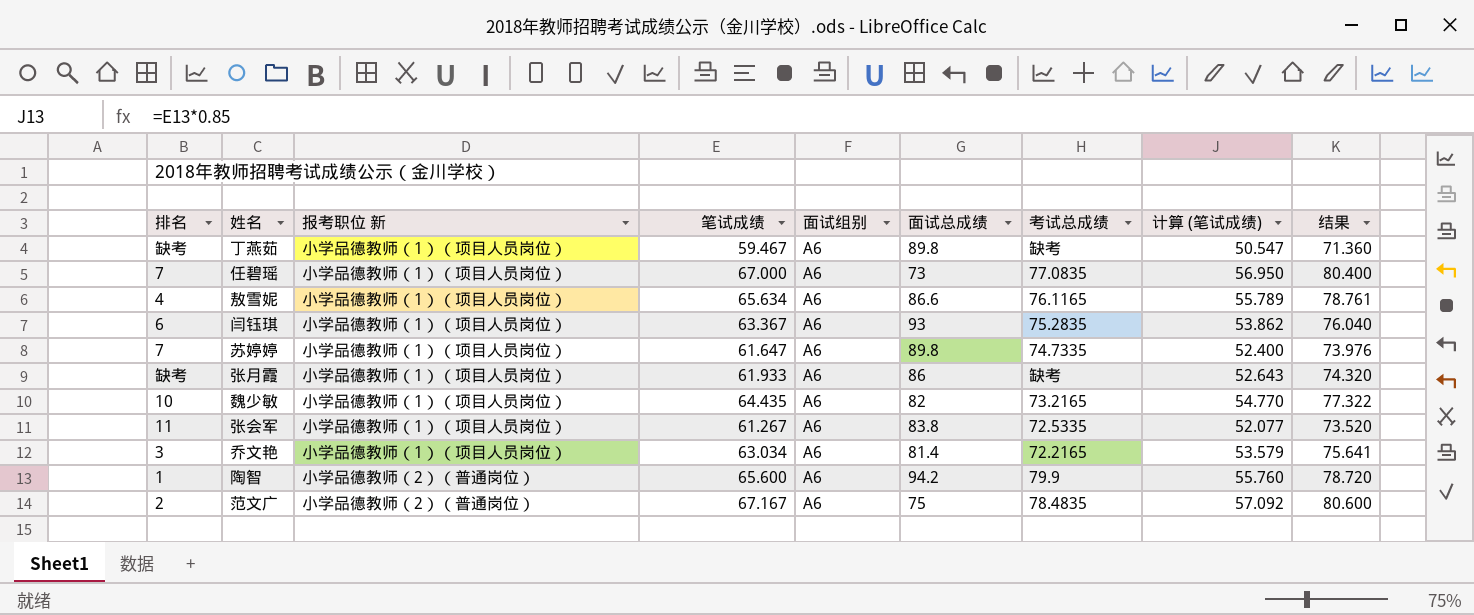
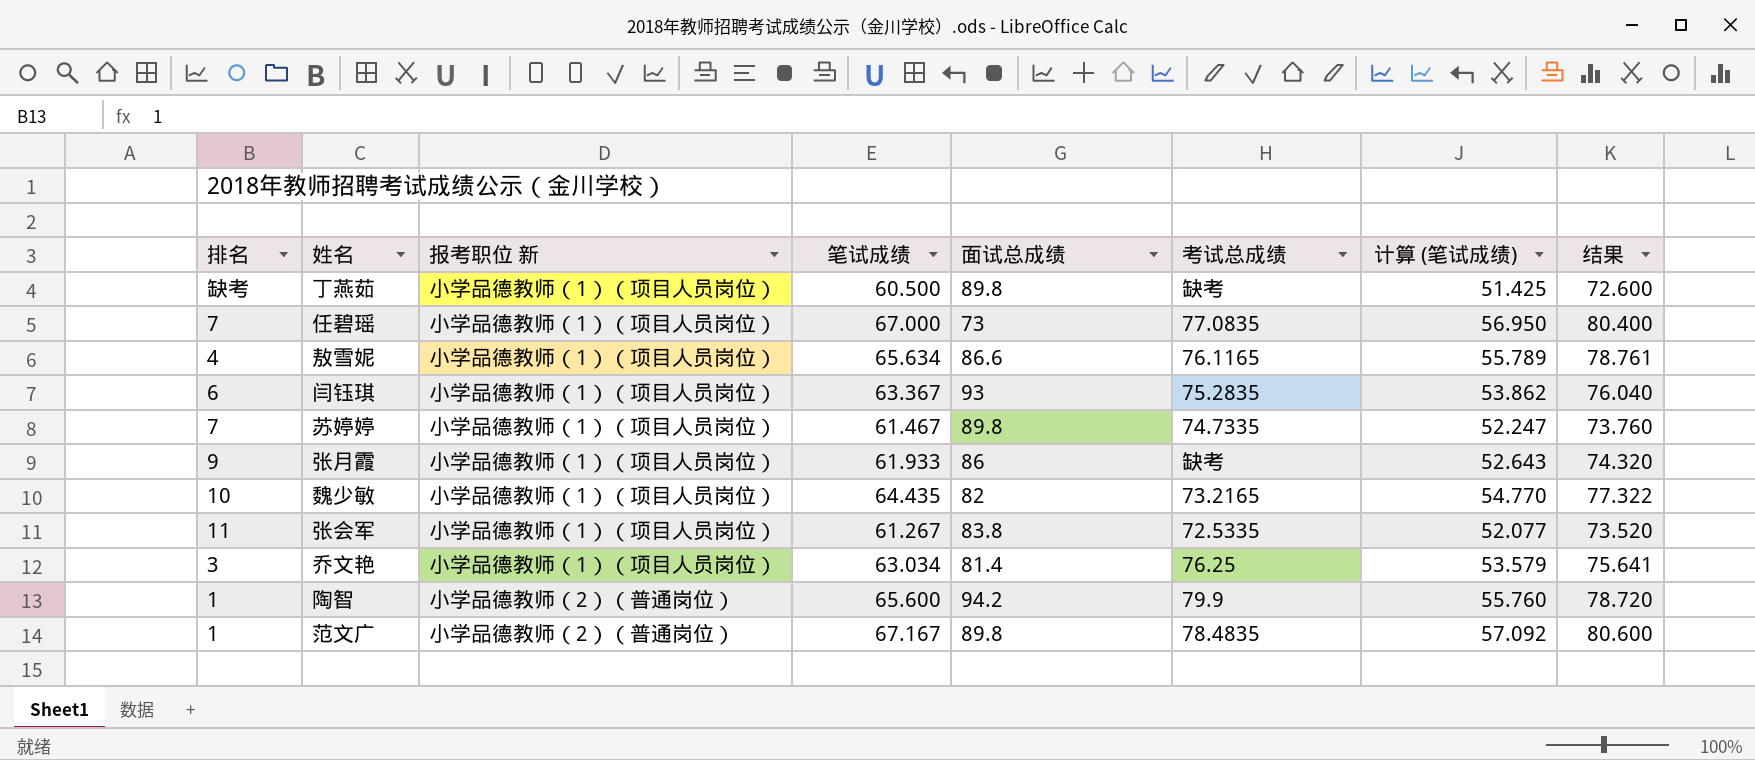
column 面试组别 | position: 5 -> none
丁燕茹 | 笔试成绩: 59.467 -> 60.500
丁燕茹 | 计算 (笔试成绩): 50.547 -> 51.425
丁燕茹 | 结果: 71.360 -> 72.600
苏婷婷 | 笔试成绩: 61.647 -> 61.467
苏婷婷 | 计算 (笔试成绩): 52.400 -> 52.247
苏婷婷 | 结果: 73.976 -> 73.760
张月霞 | 排名: 缺考 -> 9
乔文艳 | 考试总成绩: 72.2165 -> 76.25
范文广 | 排名: 2 -> 1
范文广 | 面试总成绩: 75 -> 89.8

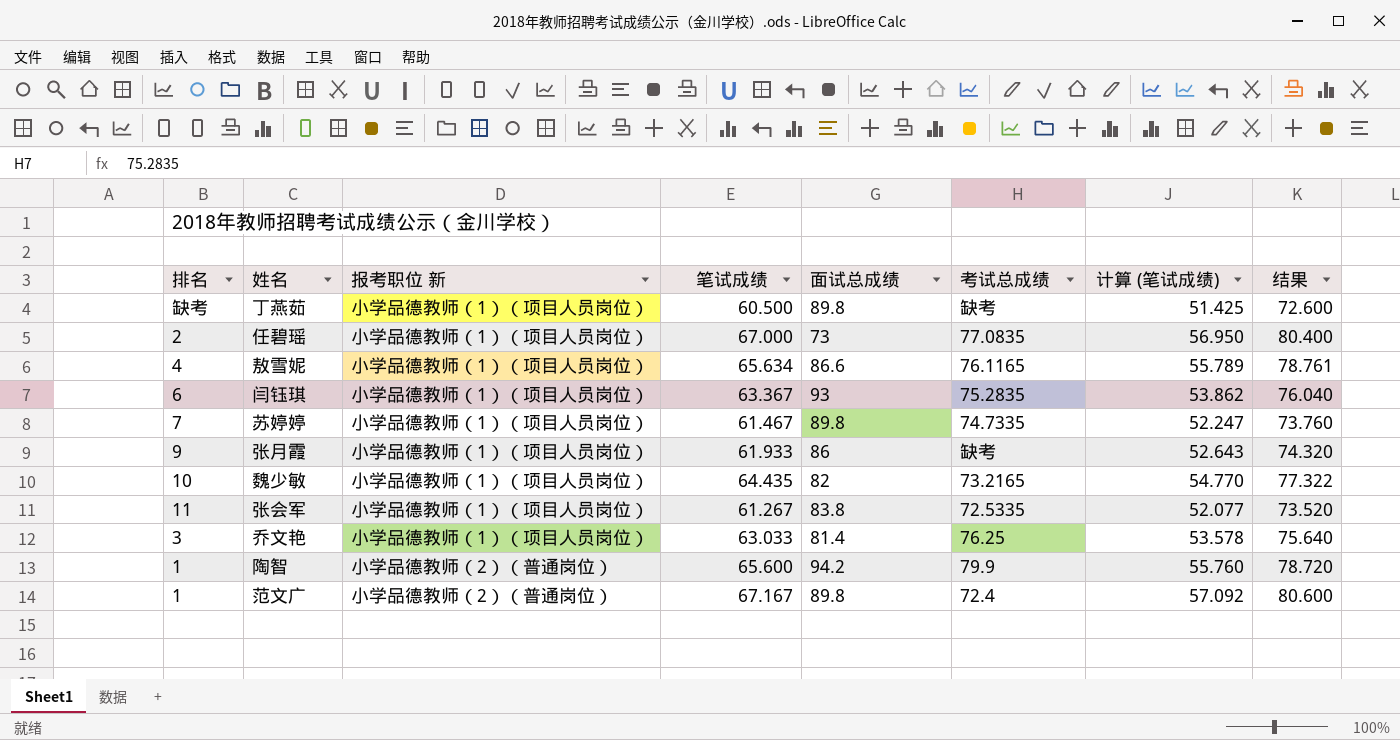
任碧瑶 | 排名: 7 -> 2
乔文艳 | 笔试成绩: 63.034 -> 63.033
乔文艳 | 计算 (笔试成绩): 53.579 -> 53.578
乔文艳 | 结果: 75.641 -> 75.640
范文广 | 考试总成绩: 78.4835 -> 72.4

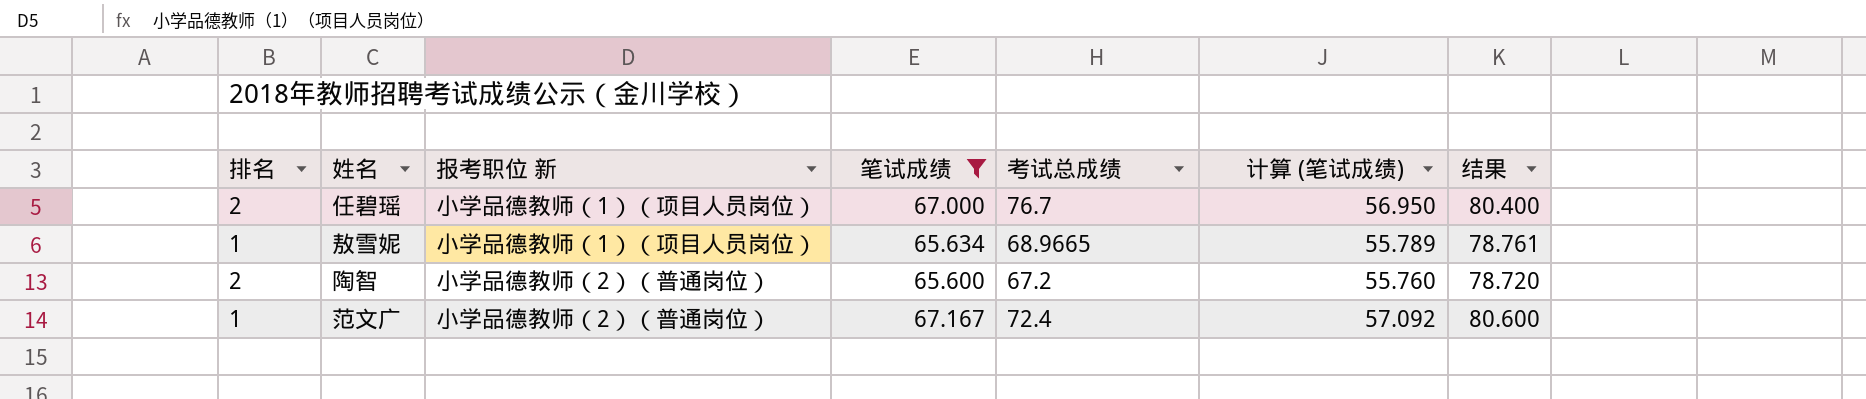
filter: none -> 笔试成绩 >= 65.600
column 面试总成绩 | position: 5 -> none
任碧瑶 | 考试总成绩: 77.0835 -> 76.7
敖雪妮 | 排名: 4 -> 1
敖雪妮 | 考试总成绩: 76.1165 -> 68.9665
陶智 | 排名: 1 -> 2
陶智 | 考试总成绩: 79.9 -> 67.2

